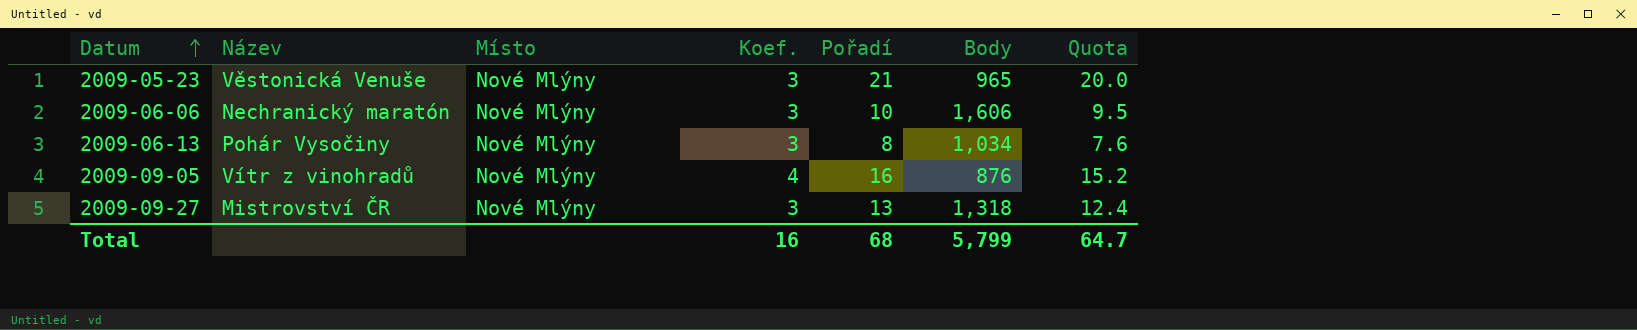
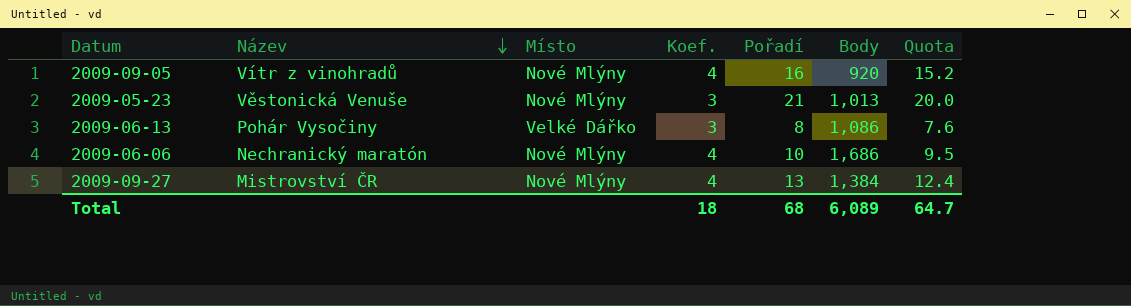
row order: Datum ascending -> Název descending
2009-09-05 | Body: 876 -> 920
2009-05-23 | Body: 965 -> 1,013
2009-06-13 | Místo: Nové Mlýny -> Velké Dářko
2009-06-13 | Body: 1,034 -> 1,086
2009-06-06 | Koef.: 3 -> 4
2009-06-06 | Body: 1,606 -> 1,686
2009-09-27 | Koef.: 3 -> 4
2009-09-27 | Body: 1,318 -> 1,384
Total | Koef.: 16 -> 18
Total | Body: 5,799 -> 6,089

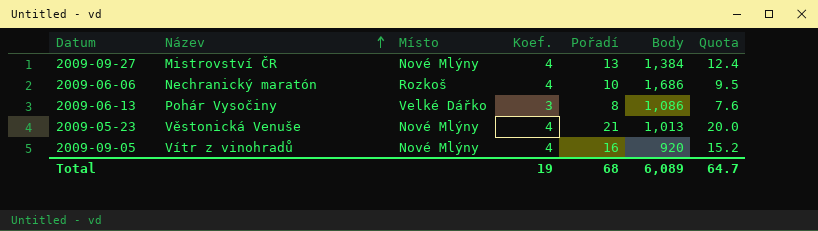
row order: Název descending -> Název ascending
2009-06-06 | Místo: Nové Mlýny -> Rozkoš
2009-05-23 | Koef.: 3 -> 4
Total | Koef.: 18 -> 19

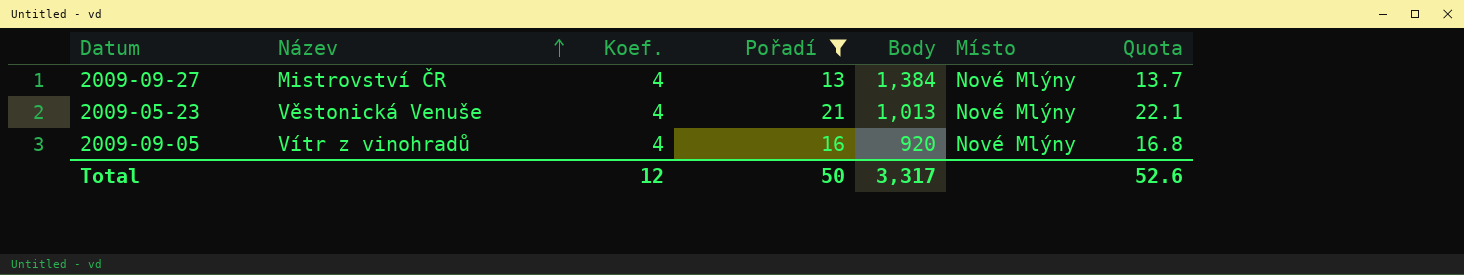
filter: none -> Pořadí >= 13
column Místo | position: 3 -> 6
column Quota | formula: [Pořadí] * 0.95 -> [Pořadí] * 1.05
Total | Koef.: 19 -> 12
Total | Pořadí: 68 -> 50
Total | Body: 6,089 -> 3,317
Total | Quota: 64.7 -> 52.6

